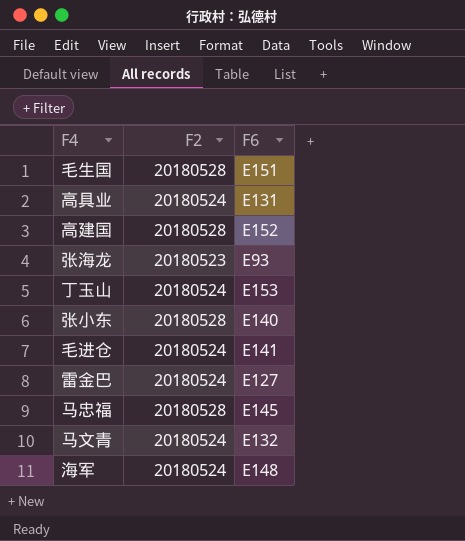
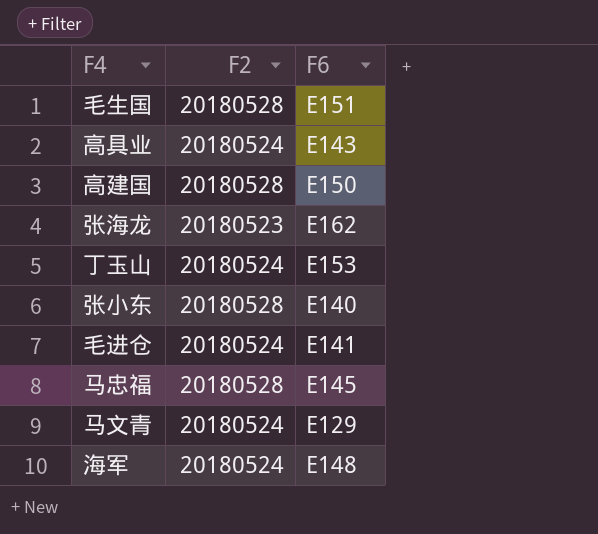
row 雷金巴: 20180524 | E127 -> none
高具业 | F6: E131 -> E143
高建国 | F6: E152 -> E150
张海龙 | F6: E93 -> E162
马文青 | F6: E132 -> E129

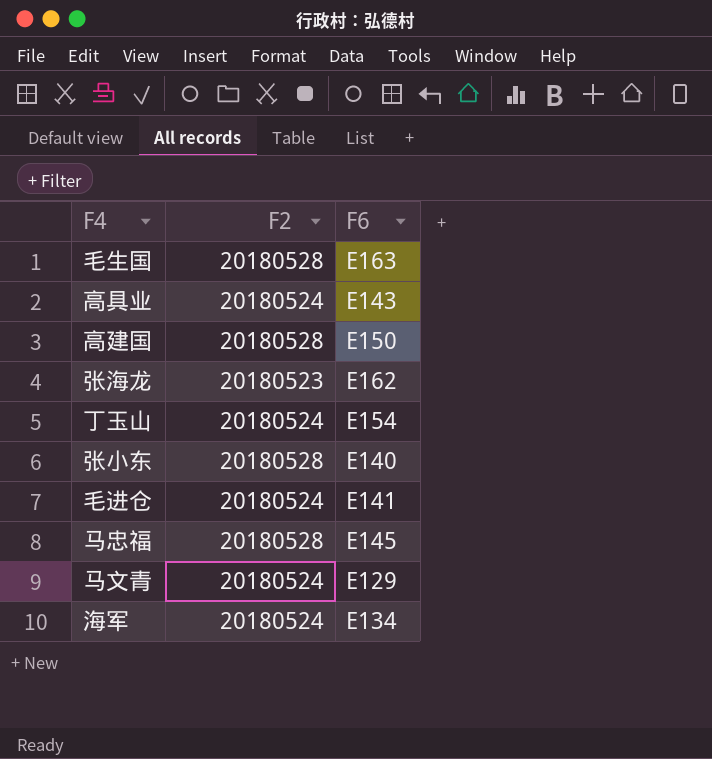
毛生国 | F6: E151 -> E163
丁玉山 | F6: E153 -> E154
海军 | F6: E148 -> E134

